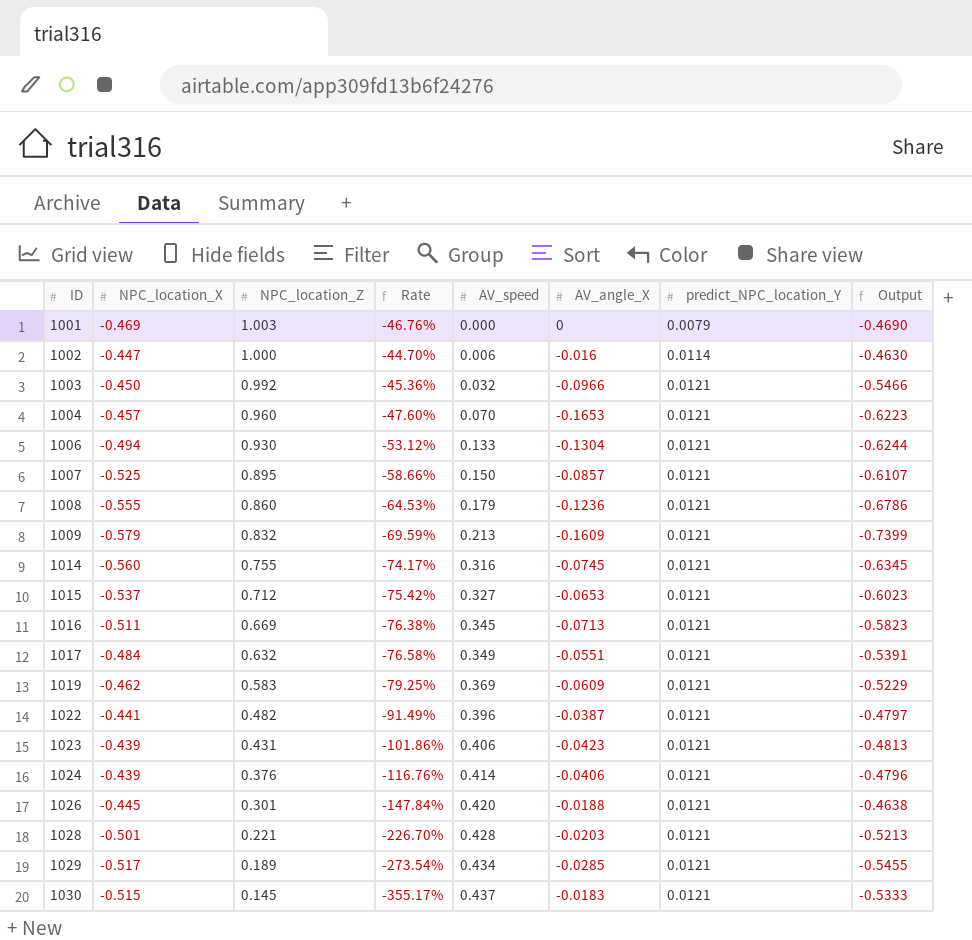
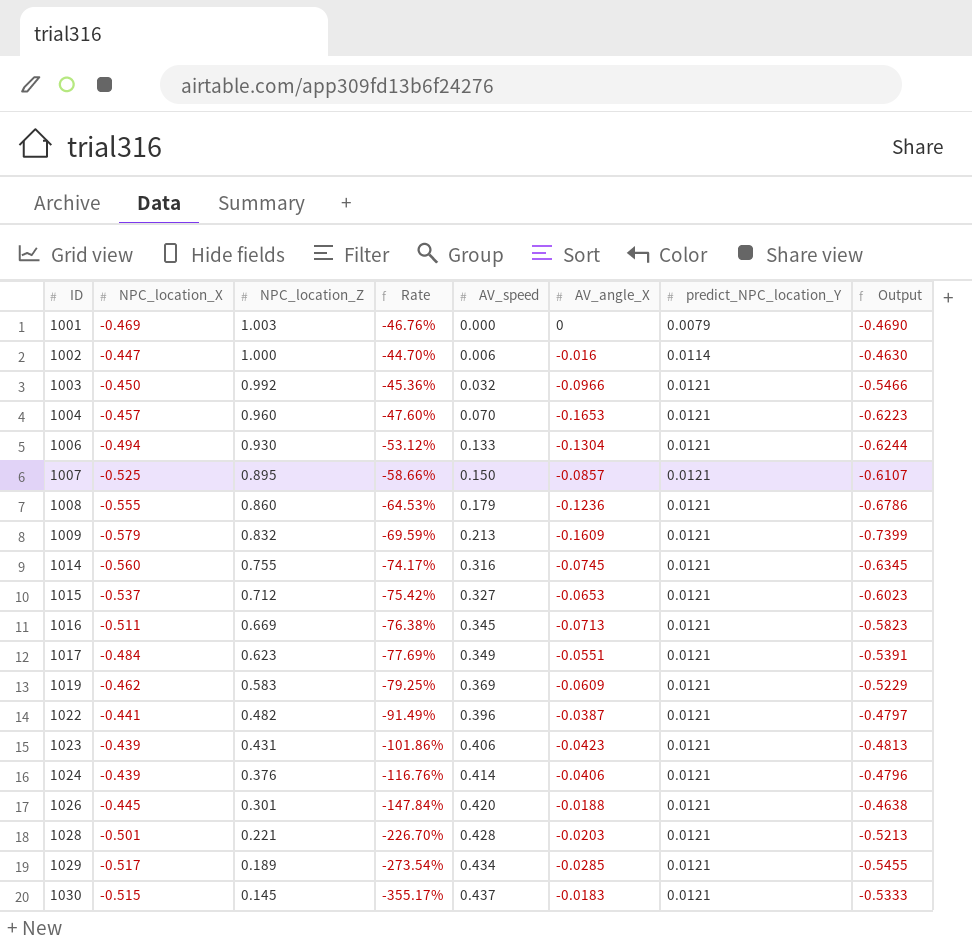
1017 | NPC_location_Z: 0.632 -> 0.623
1017 | Rate: -76.58% -> -77.69%

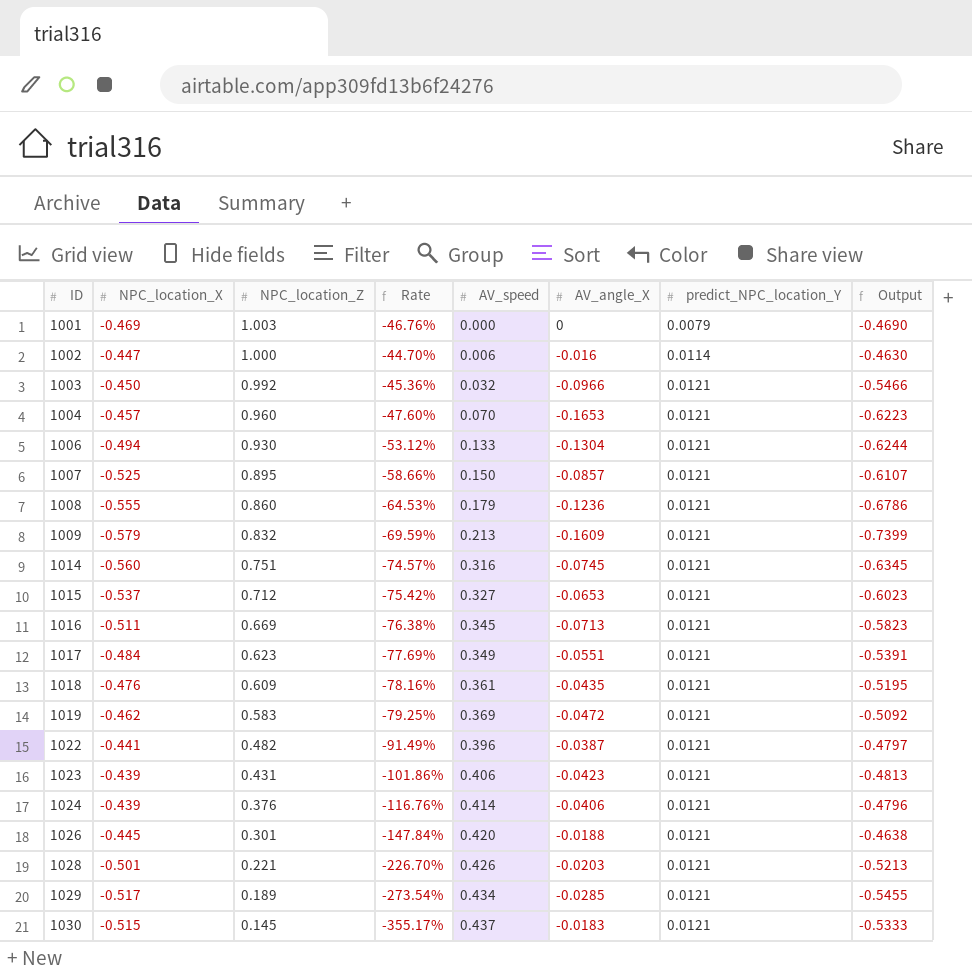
1014 | NPC_location_Z: 0.755 -> 0.751
1014 | Rate: -74.17% -> -74.57%
row 1018: none -> -0.476 | 0.609 | -78.16% | 0.361 | -0.0435 | 0.0121 | -0.5195
1019 | AV_angle_X: -0.0609 -> -0.0472
1019 | Output: -0.5229 -> -0.5092
1028 | AV_speed: 0.428 -> 0.426

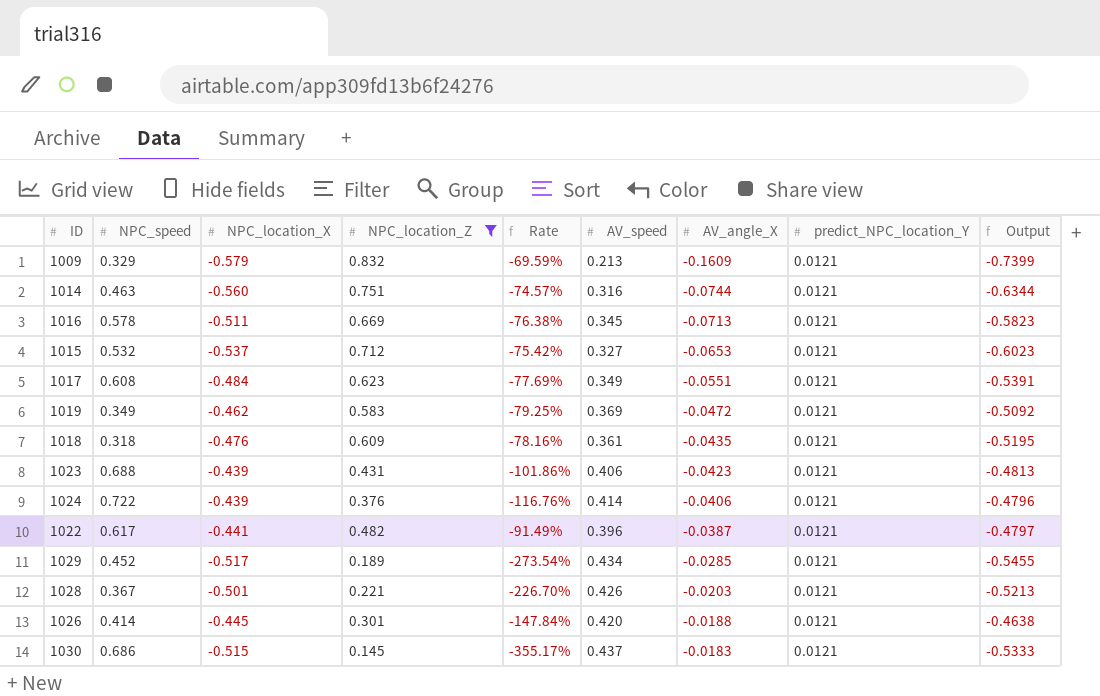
filter: none -> NPC_location_Z <= 0.832
row order: ID ascending -> AV_angle_X ascending
column NPC_speed | position: none -> 2
1014 | AV_angle_X: -0.0745 -> -0.0744
1014 | Output: -0.6345 -> -0.6344

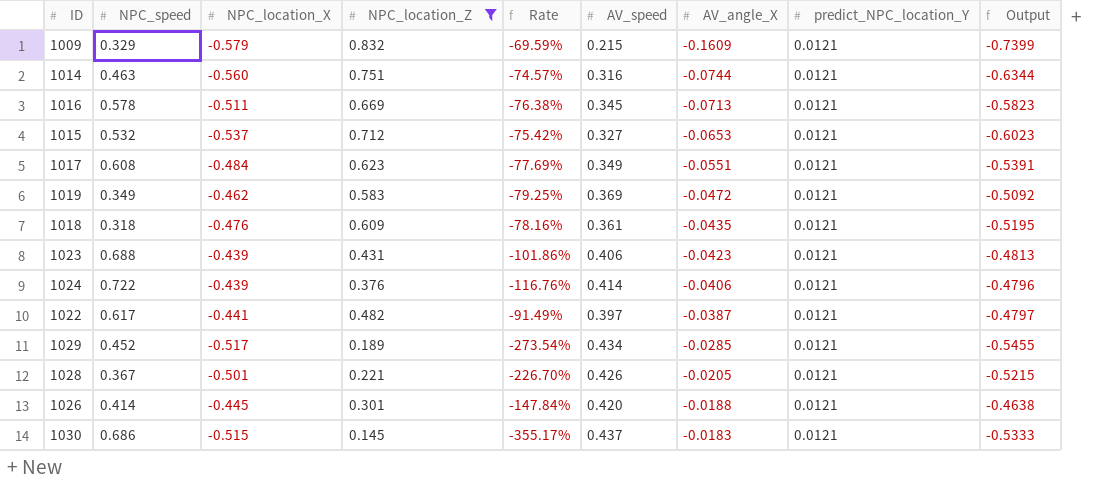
1009 | AV_speed: 0.213 -> 0.215
1022 | AV_speed: 0.396 -> 0.397
1028 | AV_angle_X: -0.0203 -> -0.0205
1028 | Output: -0.5213 -> -0.5215

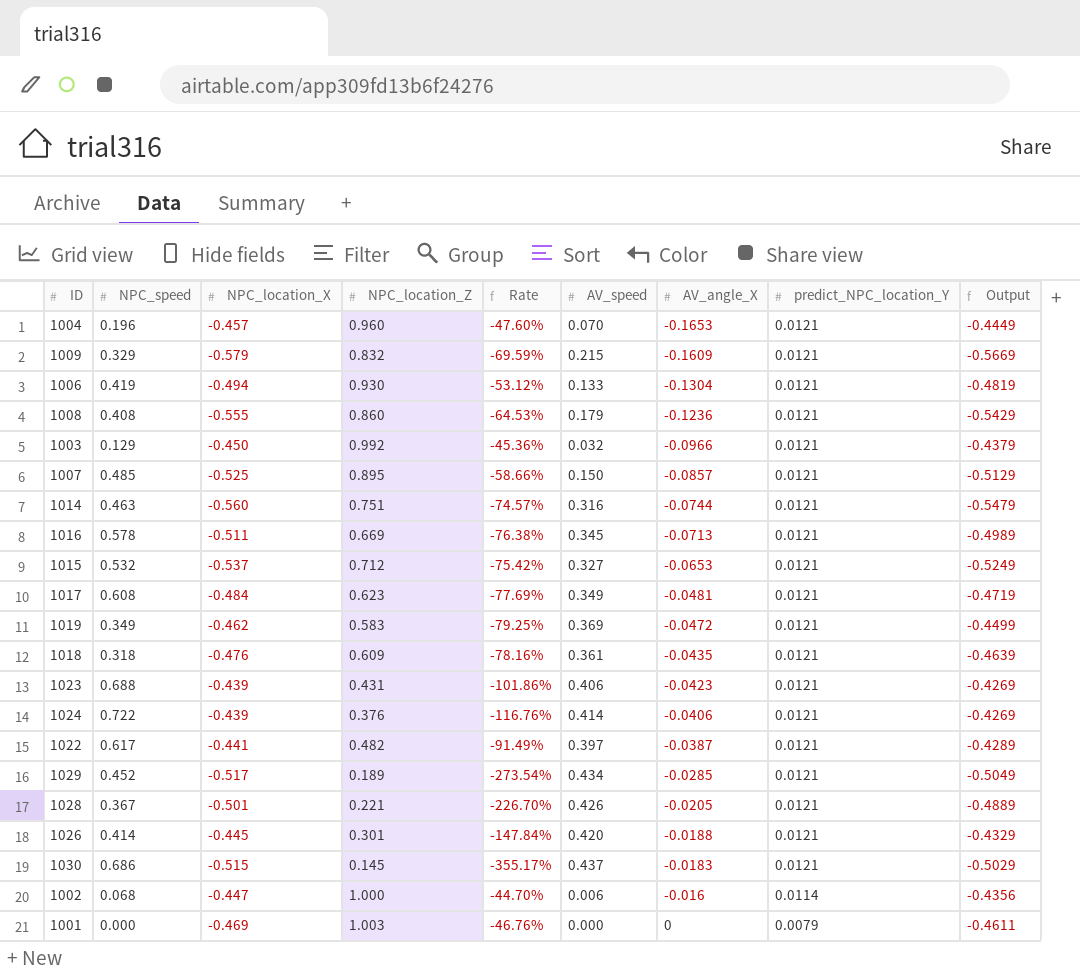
filter: NPC_location_Z <= 0.832 -> none
column Output | formula: [NPC_location_X] + [AV_angle_X] -> [NPC_location_X] + [predict_NPC_location_Y]
1017 | AV_angle_X: -0.0551 -> -0.0481

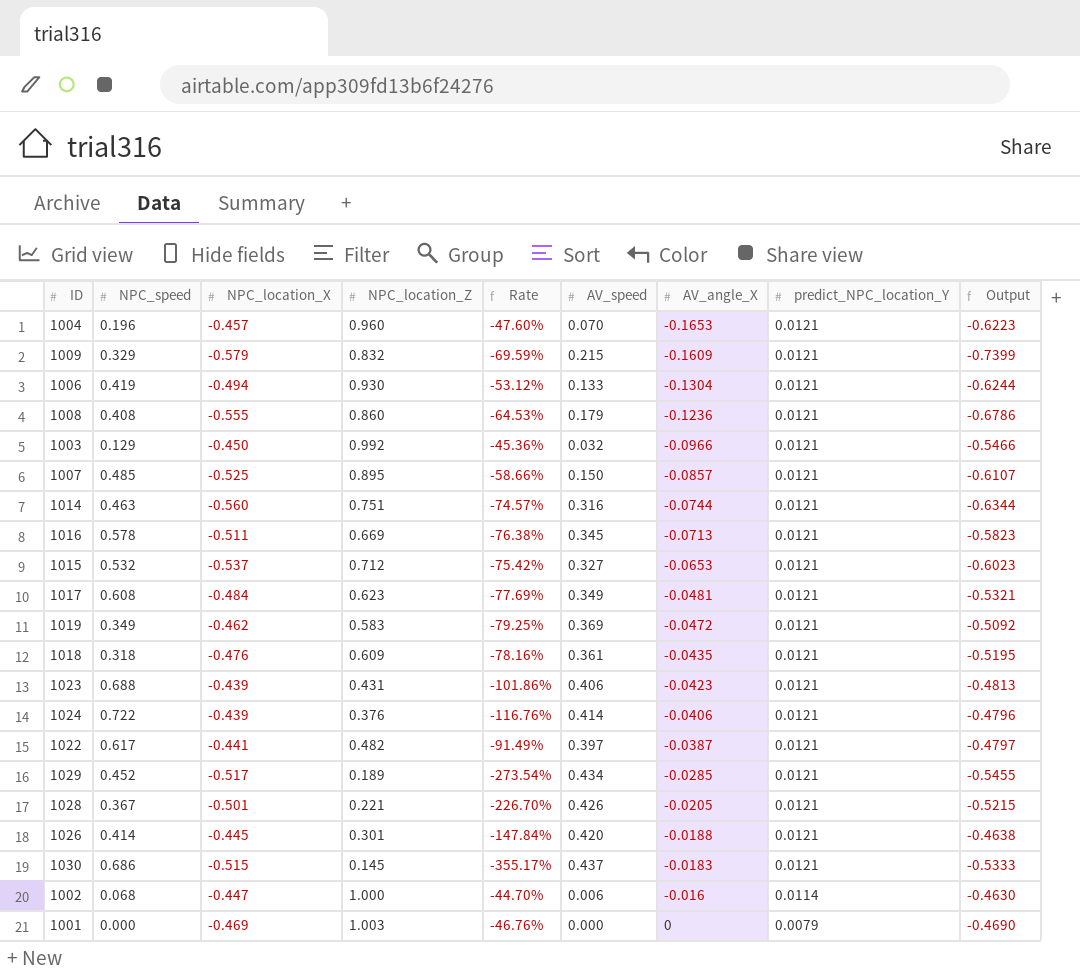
column Output | formula: [NPC_location_X] + [predict_NPC_location_Y] -> [NPC_location_X] + [AV_angle_X]

